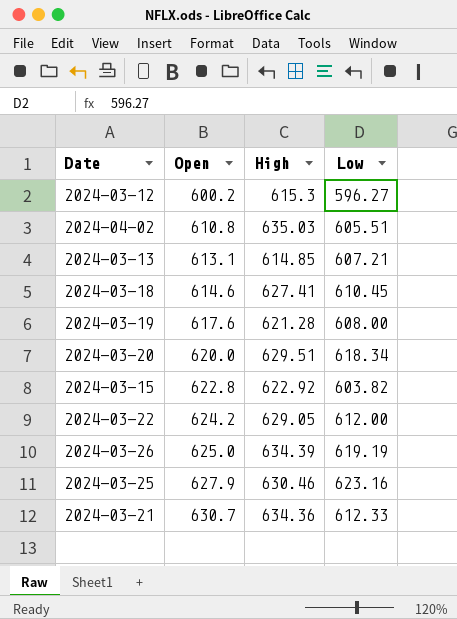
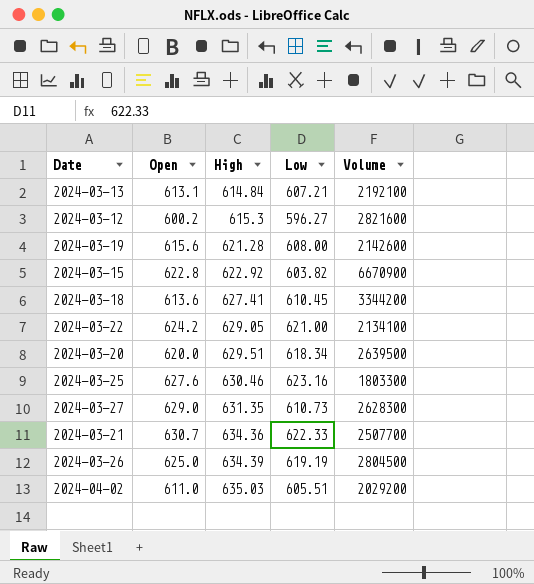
row order: Open ascending -> High ascending
column Volume | position: none -> 5
2024-03-13 | High: 614.85 -> 614.84
2024-03-19 | Open: 617.6 -> 615.6
2024-03-18 | Open: 614.6 -> 613.6
2024-03-22 | Low: 612.00 -> 621.00
2024-03-25 | Open: 627.9 -> 627.6
row 2024-03-27: none -> 629.0 | 631.35 | 610.73 | 2628300
2024-03-21 | Low: 612.33 -> 622.33
2024-04-02 | Open: 610.8 -> 611.0

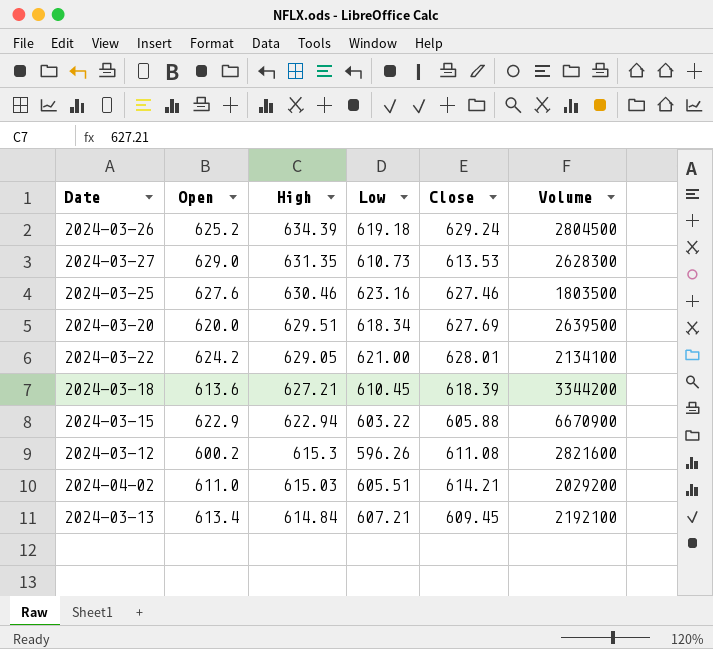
row order: High ascending -> High descending
column Close | position: none -> 5
row 2024-03-19: 615.6 | 621.28 | 608.00 | 2142600 -> none
row 2024-03-21: 630.7 | 634.36 | 622.33 | 2507700 -> none
2024-03-26 | Open: 625.0 -> 625.2
2024-03-26 | Low: 619.19 -> 619.18
2024-03-25 | Volume: 1803300 -> 1803500
2024-03-18 | High: 627.41 -> 627.21
2024-03-15 | Open: 622.8 -> 622.9
2024-03-15 | High: 622.92 -> 622.94
2024-03-15 | Low: 603.82 -> 603.22
2024-03-12 | Low: 596.27 -> 596.26
2024-04-02 | High: 635.03 -> 615.03
2024-03-13 | Open: 613.1 -> 613.4

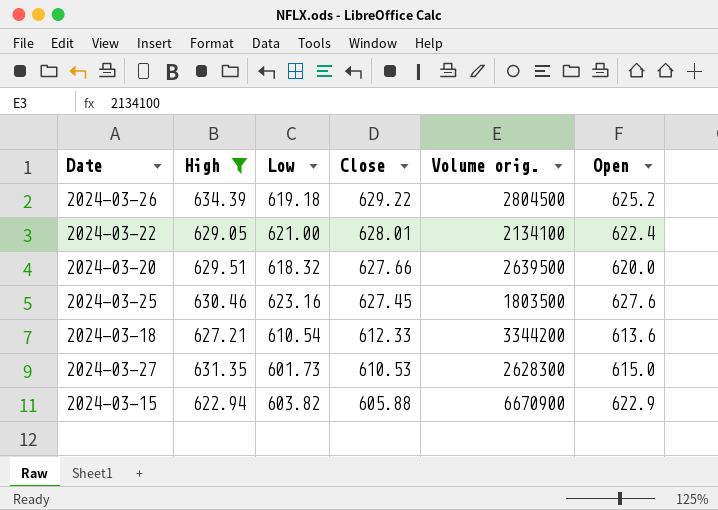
filter: none -> High >= 622.94
row order: High descending -> Close descending
column name: Volume -> Volume orig.
column Open | position: 2 -> 6
2024-03-26 | Close: 629.24 -> 629.22
2024-03-22 | Open: 624.2 -> 622.4
2024-03-20 | Low: 618.34 -> 618.32
2024-03-20 | Close: 627.69 -> 627.66
2024-03-25 | Close: 627.46 -> 627.45
2024-03-18 | Low: 610.45 -> 610.54
2024-03-18 | Close: 618.39 -> 612.33
2024-03-27 | Low: 610.73 -> 601.73
2024-03-27 | Close: 613.53 -> 610.53
2024-03-27 | Open: 629.0 -> 615.0
2024-03-15 | Low: 603.22 -> 603.82

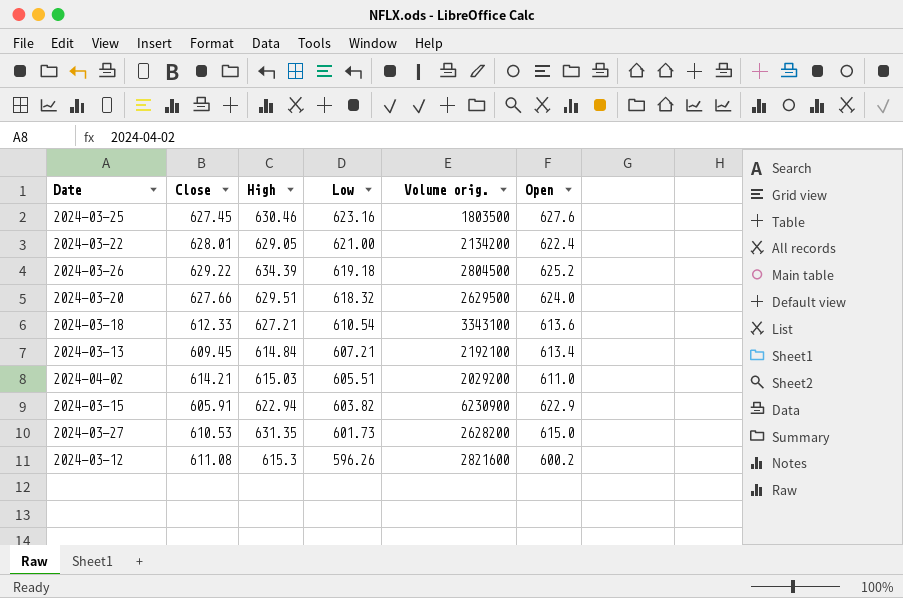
filter: High >= 622.94 -> none
row order: Close descending -> Low descending
column Close | position: 4 -> 2
2024-03-22 | Volume orig.: 2134100 -> 2134200
2024-03-20 | Volume orig.: 2639500 -> 2629500
2024-03-20 | Open: 620.0 -> 624.0
2024-03-18 | Volume orig.: 3344200 -> 3343100
2024-03-15 | Close: 605.88 -> 605.91
2024-03-15 | Volume orig.: 6670900 -> 6230900
2024-03-27 | Volume orig.: 2628300 -> 2628200

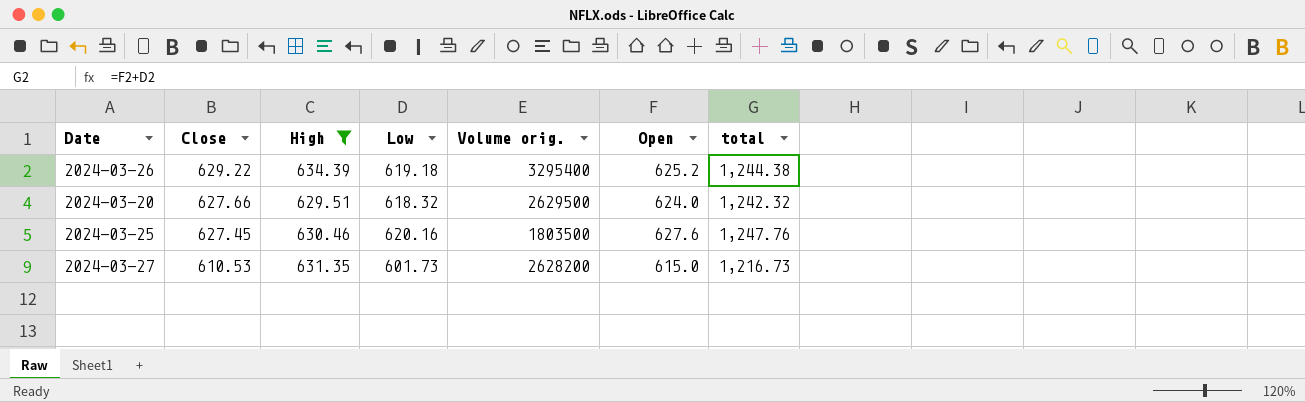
filter: none -> High >= 629.51
row order: Low descending -> Close descending
column total | formula: none -> [Low] + [Open]
2024-03-26 | Volume orig.: 2804500 -> 3295400
2024-03-25 | Low: 623.16 -> 620.16

